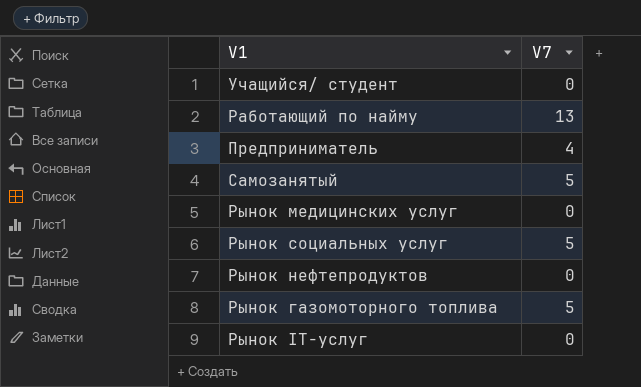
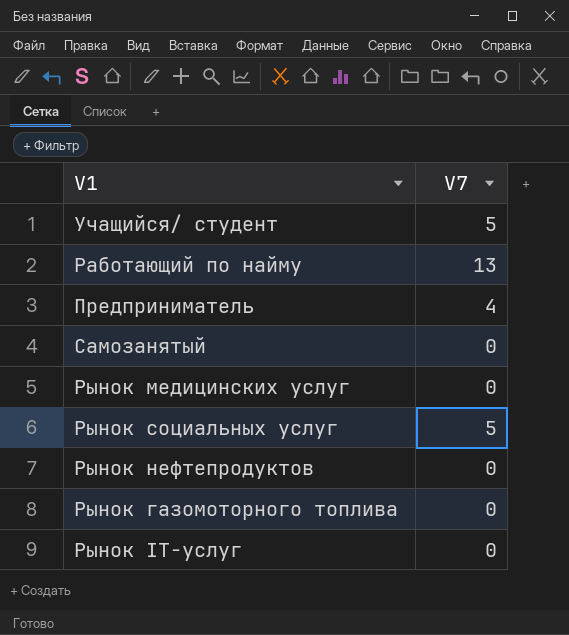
Учащийся/ студент | V7: 0 -> 5
Самозанятый | V7: 5 -> 0
Рынок газомоторного топлива | V7: 5 -> 0

